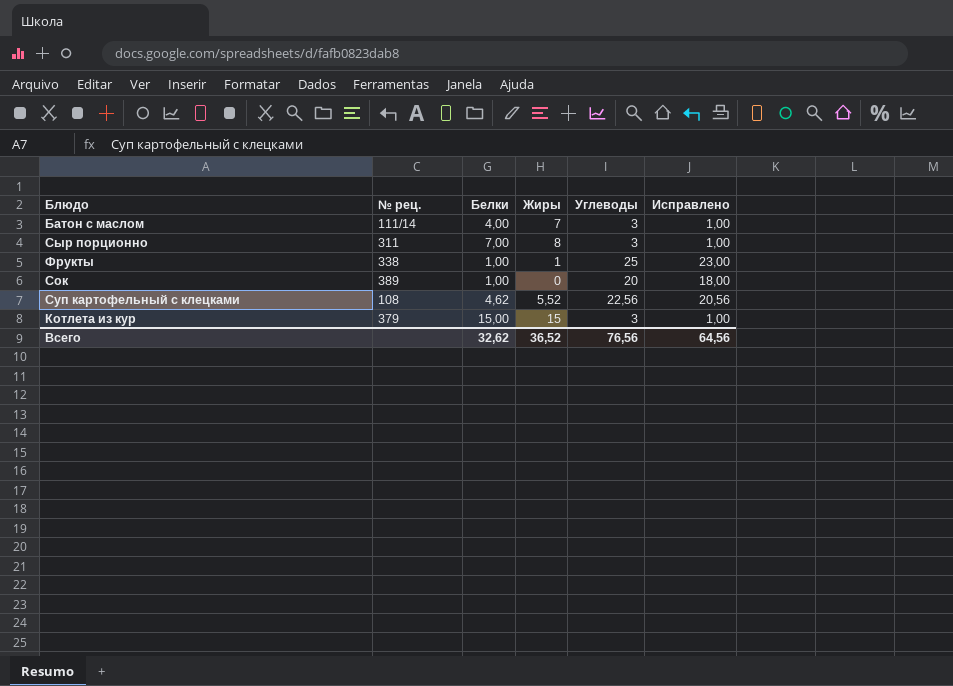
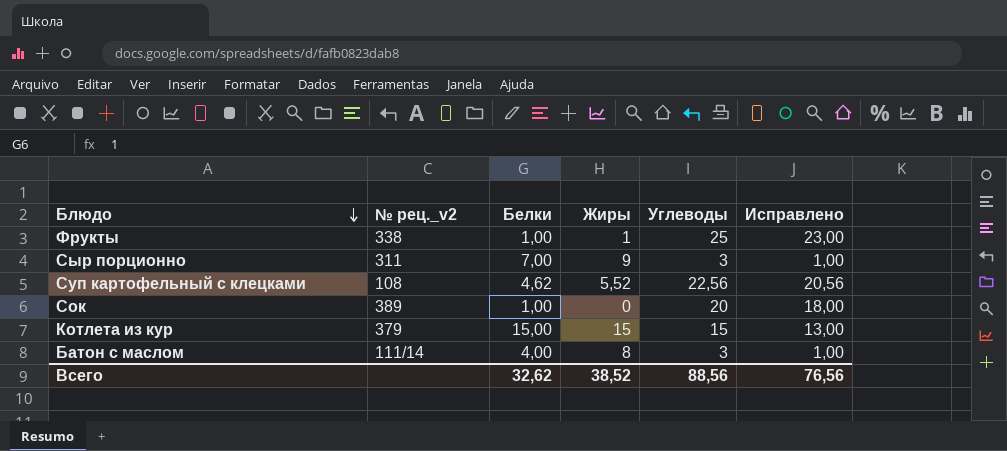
row order: none -> Блюдо descending
column name: № рец. -> № рец._v2
Сыр порционно | Жиры: 8 -> 9
Котлета из кур | Углеводы: 3 -> 15
Котлета из кур | Исправлено: 1,00 -> 13,00
Батон с маслом | Жиры: 7 -> 8
Всего | Жиры: 36,52 -> 38,52
Всего | Углеводы: 76,56 -> 88,56
Всего | Исправлено: 64,56 -> 76,56

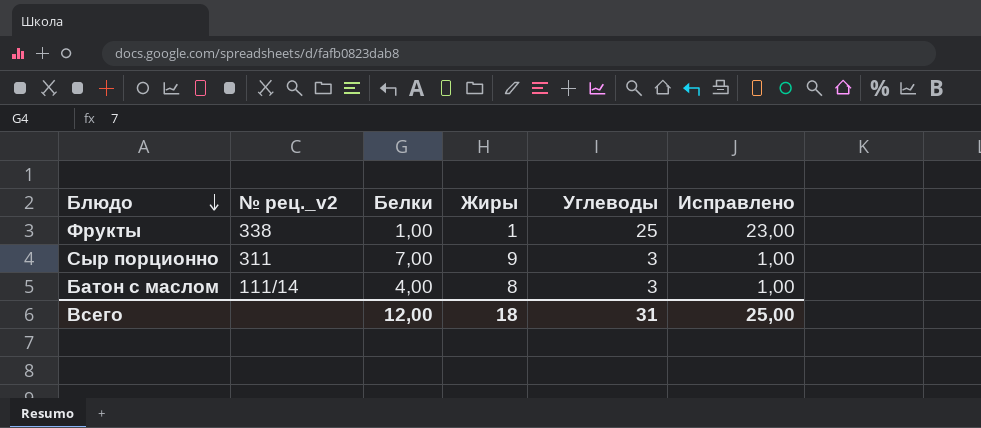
row Суп картофельный с клецками: 108 | 4,62 | 5,52 | 22,56 | 20,56 -> none
row Сок: 389 | 1,00 | 0 | 20 | 18,00 -> none
row Котлета из кур: 379 | 15,00 | 15 | 15 | 13,00 -> none
Всего | Белки: 32,62 -> 12,00
Всего | Жиры: 38,52 -> 18
Всего | Углеводы: 88,56 -> 31
Всего | Исправлено: 76,56 -> 25,00

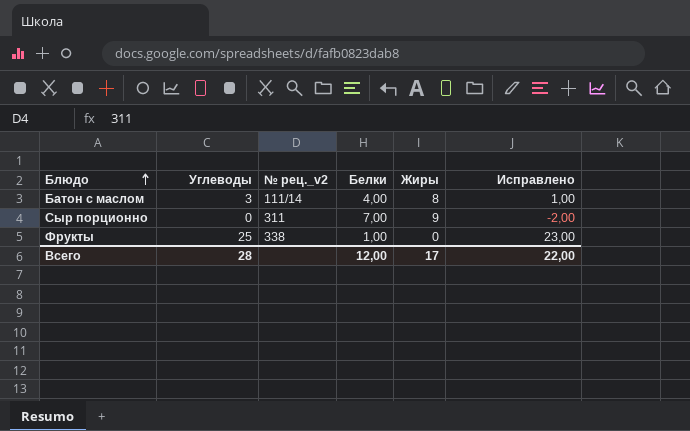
row order: Блюдо descending -> Блюдо ascending
column Углеводы | position: 5 -> 2
Сыр порционно | Углеводы: 3 -> 0
Сыр порционно | Исправлено: 1,00 -> -2,00
Фрукты | Жиры: 1 -> 0
Всего | Углеводы: 31 -> 28
Всего | Жиры: 18 -> 17
Всего | Исправлено: 25,00 -> 22,00

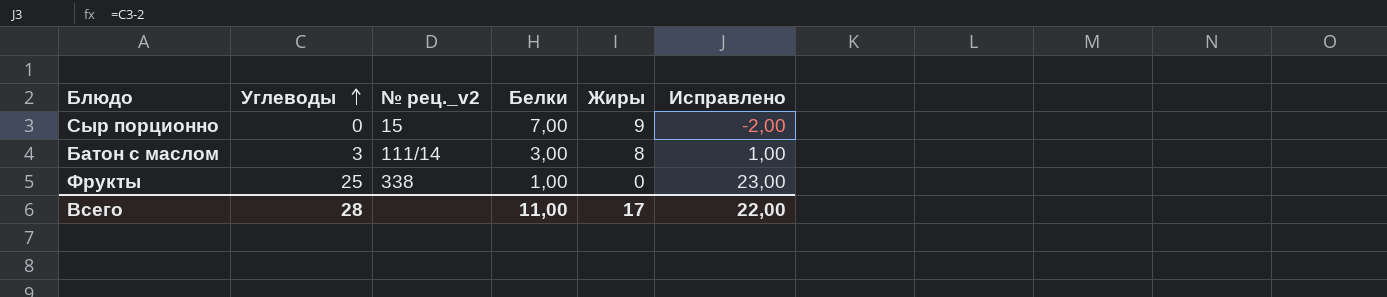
row order: Блюдо ascending -> Углеводы ascending
Сыр порционно | № рец._v2: 311 -> 15
Батон с маслом | Белки: 4,00 -> 3,00
Всего | Белки: 12,00 -> 11,00

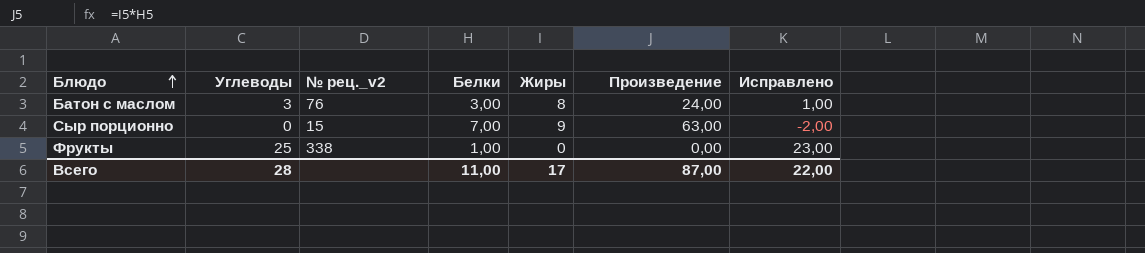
row order: Углеводы ascending -> Блюдо ascending
column Произведение | formula: none -> [Белки] * [Жиры]
Батон с маслом | № рец._v2: 111/14 -> 76

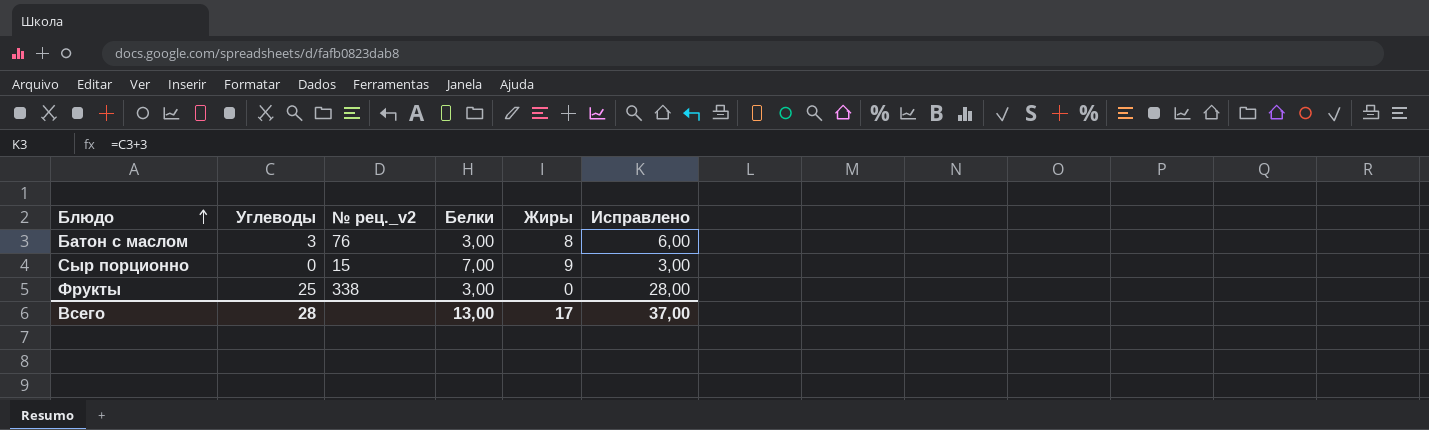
column Произведение | formula: [Белки] * [Жиры] -> none
column Исправлено | formula: [Углеводы] - 2 -> [Углеводы] + 3
Фрукты | Белки: 1,00 -> 3,00
Всего | Белки: 11,00 -> 13,00
Всего | Исправлено: 22,00 -> 37,00

